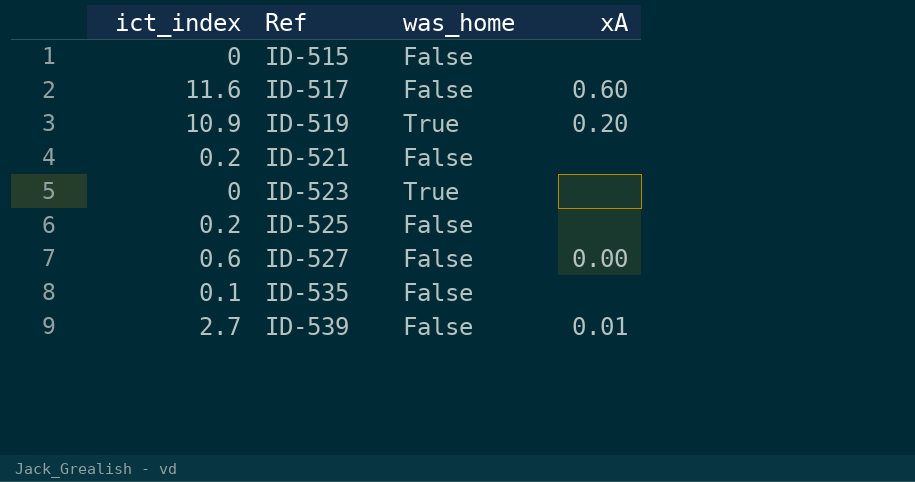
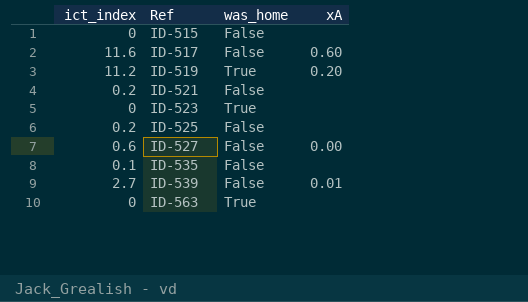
ID-519 | ict_index: 10.9 -> 11.2
row ID-563: none -> 0 | True | none

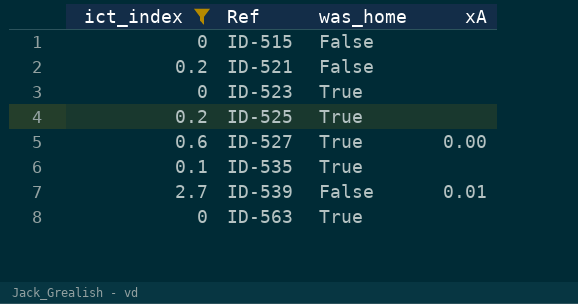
filter: none -> ict_index <= 2.7
ID-525 | was_home: False -> True
ID-527 | was_home: False -> True
ID-535 | was_home: False -> True

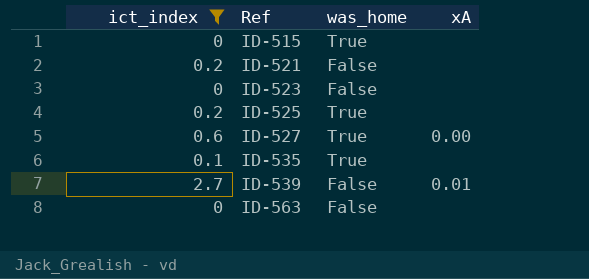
ID-515 | was_home: False -> True
ID-523 | was_home: True -> False
ID-563 | was_home: True -> False

